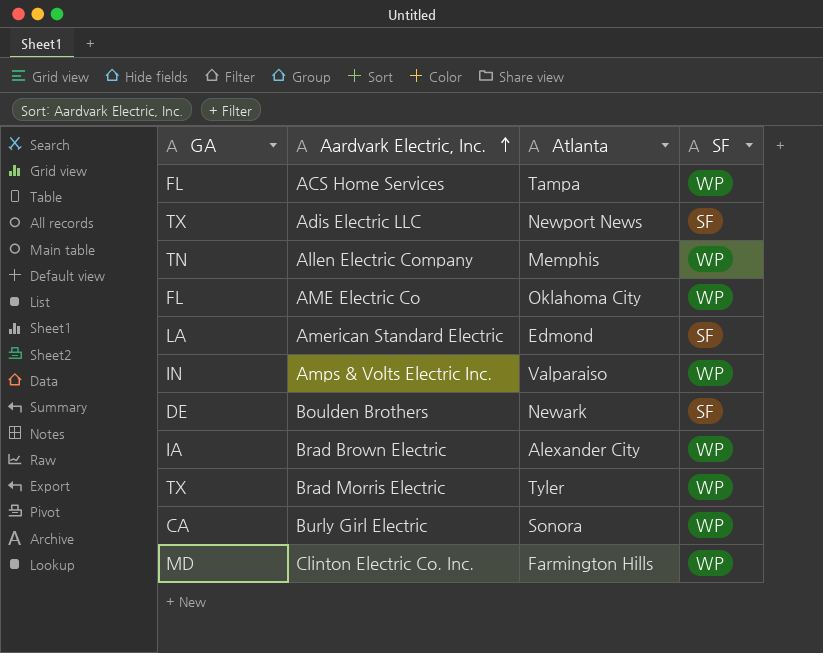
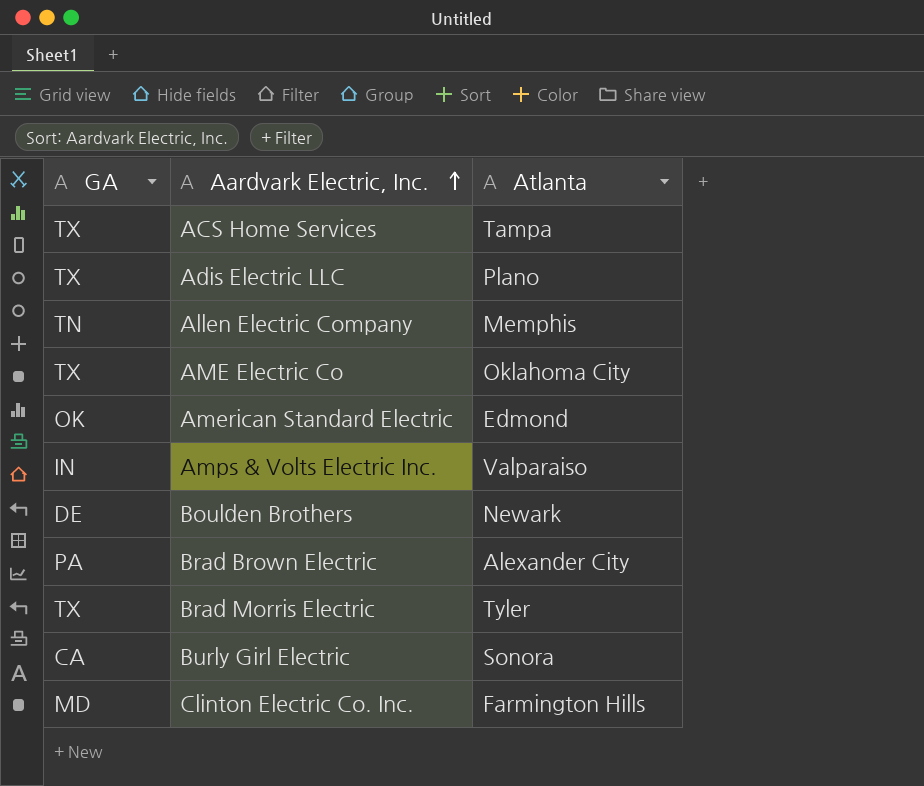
column SF | position: 4 -> none
ACS Home Services | GA: FL -> TX
Adis Electric LLC | Atlanta: Newport News -> Plano
AME Electric Co | GA: FL -> TX
American Standard Electric | GA: LA -> OK
Brad Brown Electric | GA: IA -> PA

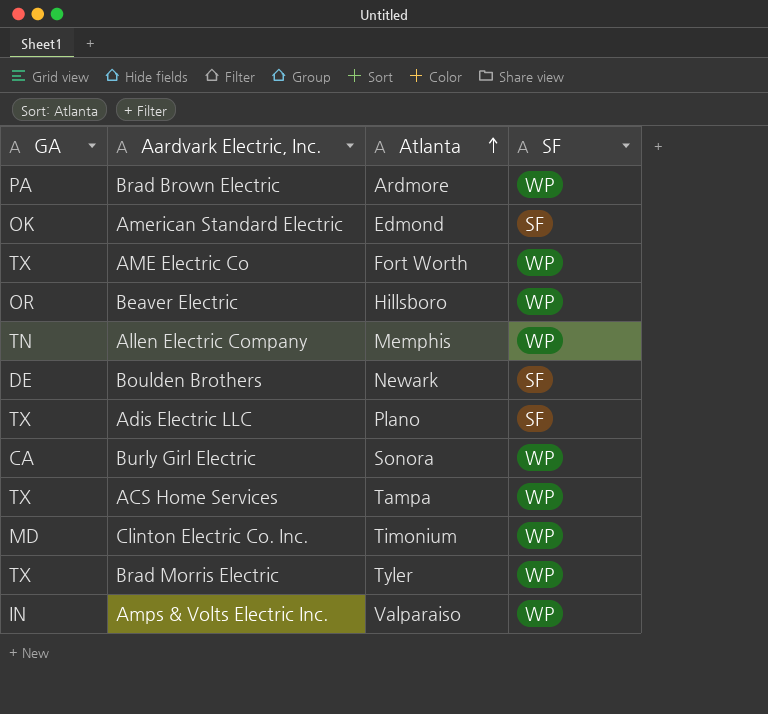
row order: Aardvark Electric, Inc. ascending -> Atlanta ascending
column SF | position: none -> 4
Brad Brown Electric | Atlanta: Alexander City -> Ardmore
AME Electric Co | Atlanta: Oklahoma City -> Fort Worth
row Beaver Electric: none -> OR | Hillsboro | WP
Clinton Electric Co. Inc. | Atlanta: Farmington Hills -> Timonium

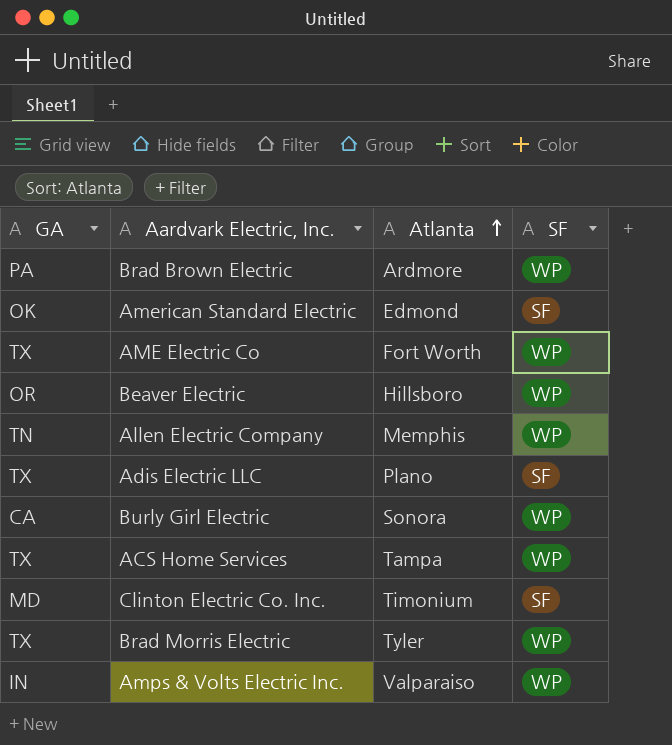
row Boulden Brothers: DE | Newark | SF -> none
Clinton Electric Co. Inc. | SF: WP -> SF

